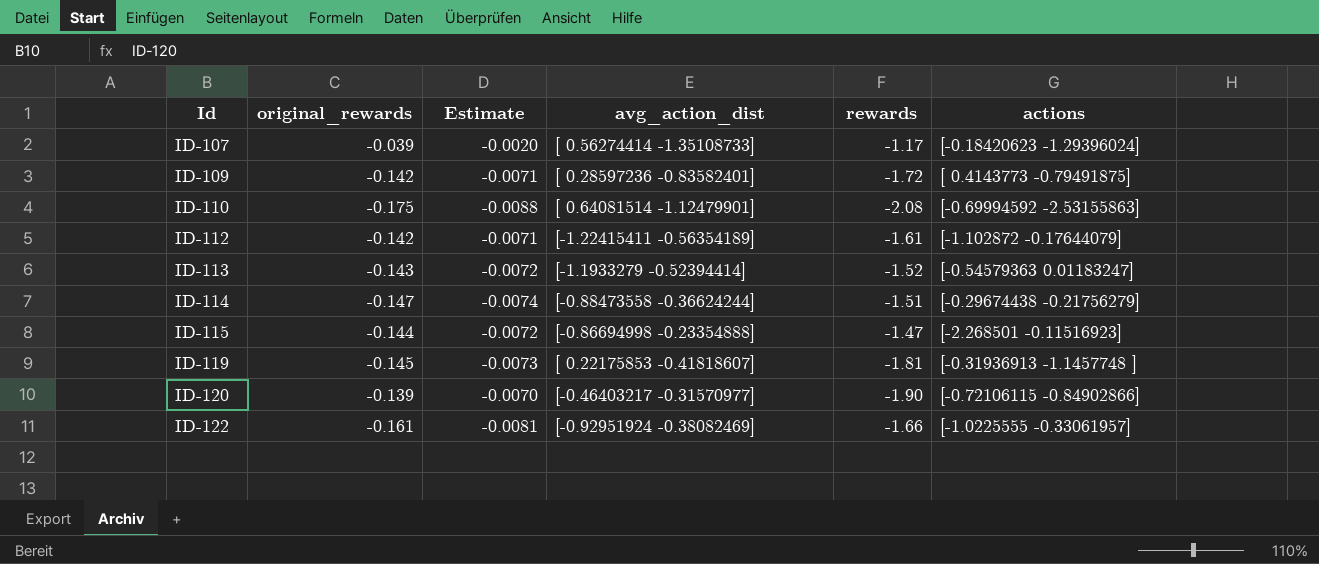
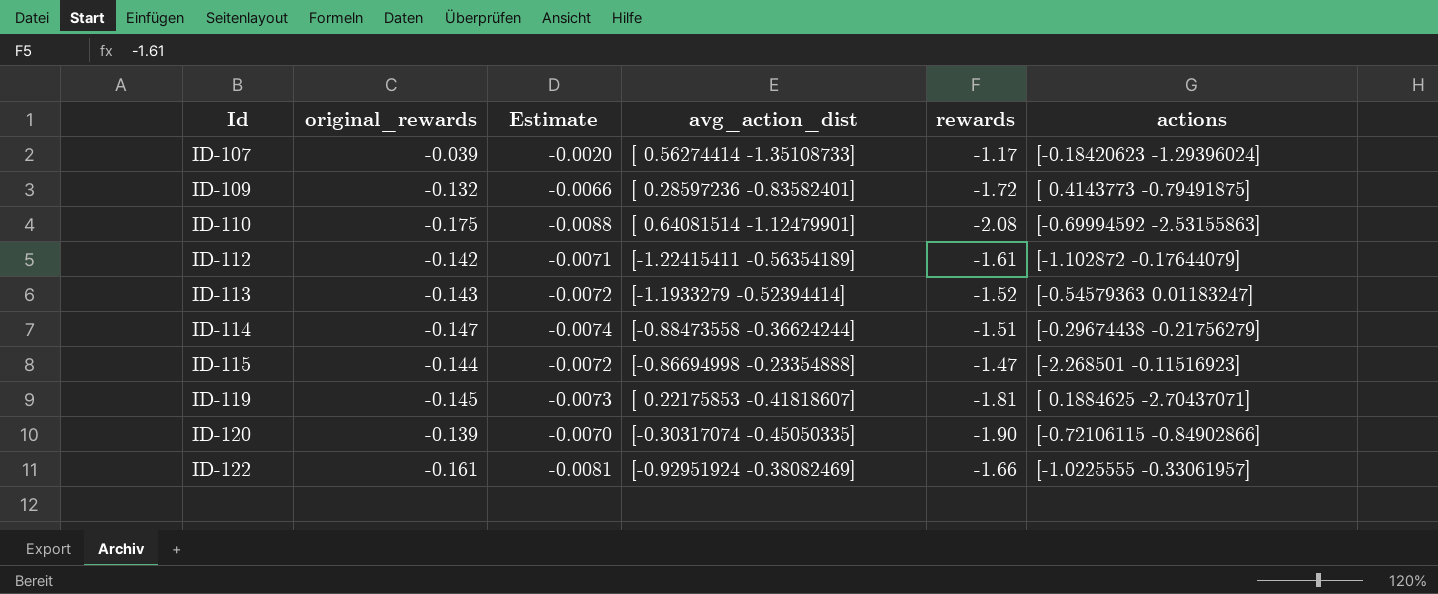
ID-109 | original_rewards: -0.142 -> -0.132
ID-109 | Estimate: -0.0071 -> -0.0066
ID-119 | actions: [-0.31936913 -1.1457748 ] -> [ 0.1884625 -2.70437071]
ID-120 | avg_action_dist: [-0.46403217 -0.31570977] -> [-0.30317074 -0.45050335]

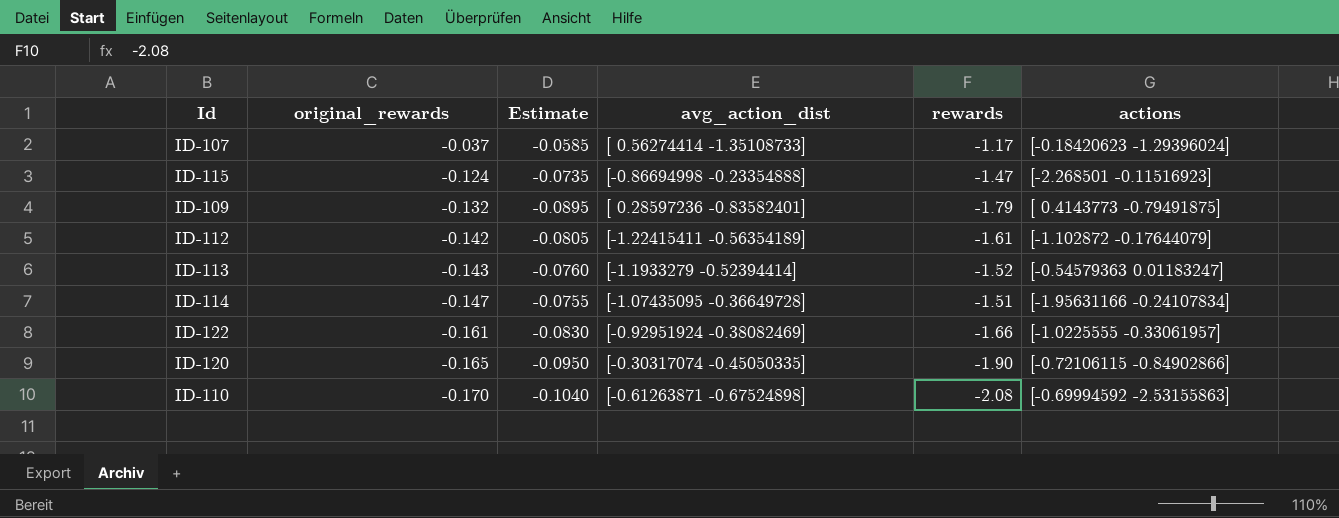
row order: Id ascending -> original_rewards descending
column Estimate | formula: [original_rewards] * 0.05 -> [rewards] * 0.05
row ID-119: -0.145 | -0.0073 | [ 0.22175853 -0.41818607] | -1.81 | [ 0.1884625 -2.70437071] -> none
ID-107 | original_rewards: -0.039 -> -0.037
ID-115 | original_rewards: -0.144 -> -0.124
ID-109 | rewards: -1.72 -> -1.79
ID-114 | avg_action_dist: [-0.88473558 -0.36624244] -> [-1.07435095 -0.36649728]
ID-114 | actions: [-0.29674438 -0.21756279] -> [-1.95631166 -0.24107834]
ID-120 | original_rewards: -0.139 -> -0.165
ID-110 | original_rewards: -0.175 -> -0.170
ID-110 | avg_action_dist: [ 0.64081514 -1.12479901] -> [-0.61263871 -0.67524898]

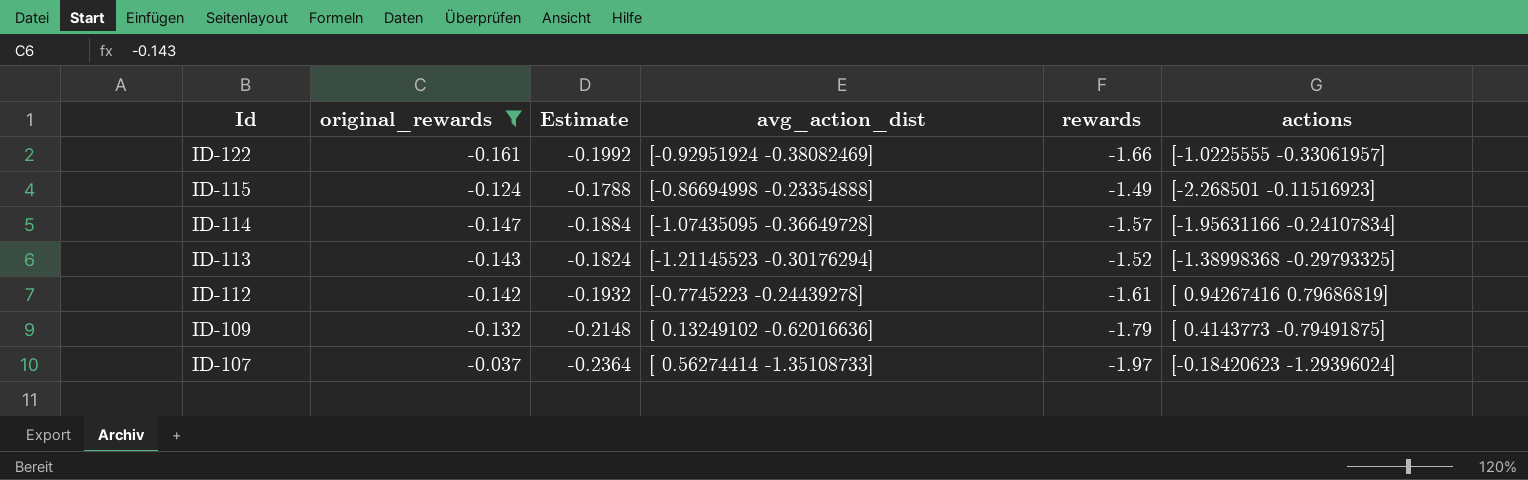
filter: none -> original_rewards >= -0.161
row order: original_rewards descending -> Id descending
column Estimate | formula: [rewards] * 0.05 -> [rewards] * 0.12
ID-115 | rewards: -1.47 -> -1.49
ID-114 | rewards: -1.51 -> -1.57
ID-113 | avg_action_dist: [-1.1933279 -0.52394414] -> [-1.21145523 -0.30176294]
ID-113 | actions: [-0.54579363 0.01183247] -> [-1.38998368 -0.29793325]
ID-112 | avg_action_dist: [-1.22415411 -0.56354189] -> [-0.7745223 -0.24439278]
ID-112 | actions: [-1.102872 -0.17644079] -> [ 0.94267416 0.79686819]
ID-109 | avg_action_dist: [ 0.28597236 -0.83582401] -> [ 0.13249102 -0.62016636]
ID-107 | rewards: -1.17 -> -1.97

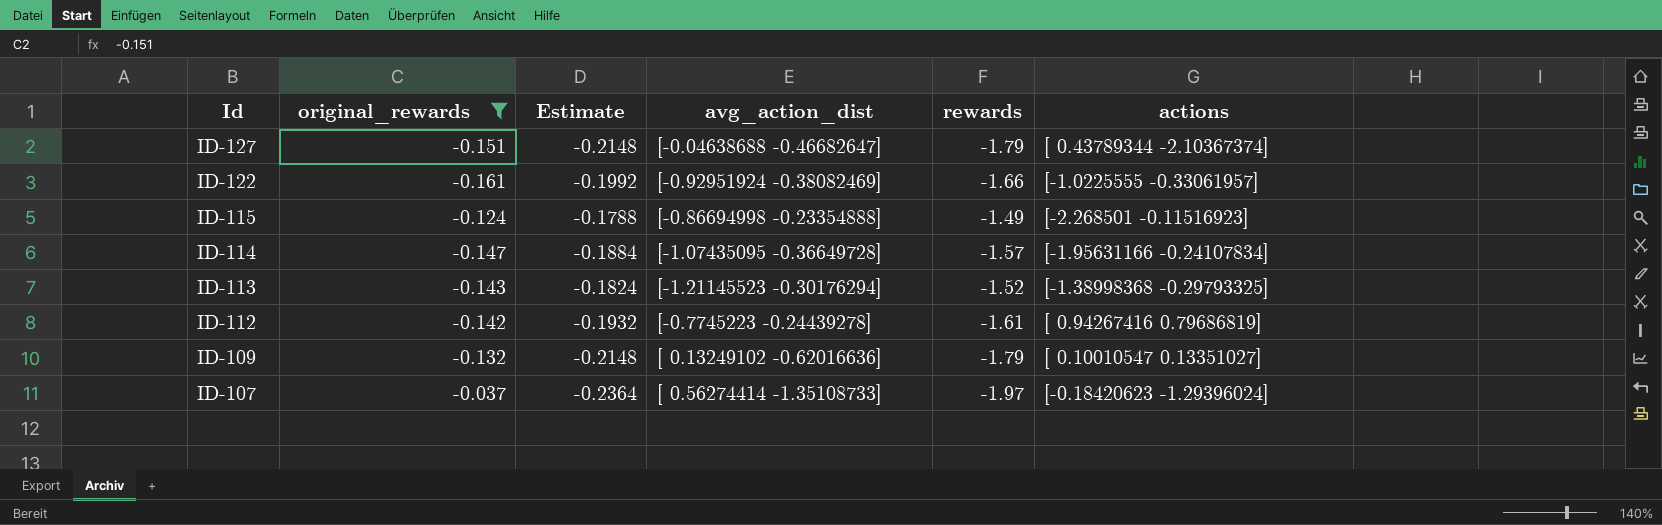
row ID-127: none -> -0.151 | -0.2148 | [-0.04638688 -0.46682647] | -1.79 | [ 0.43789344 -2.10367374]
ID-109 | actions: [ 0.4143773 -0.79491875] -> [ 0.10010547 0.13351027]

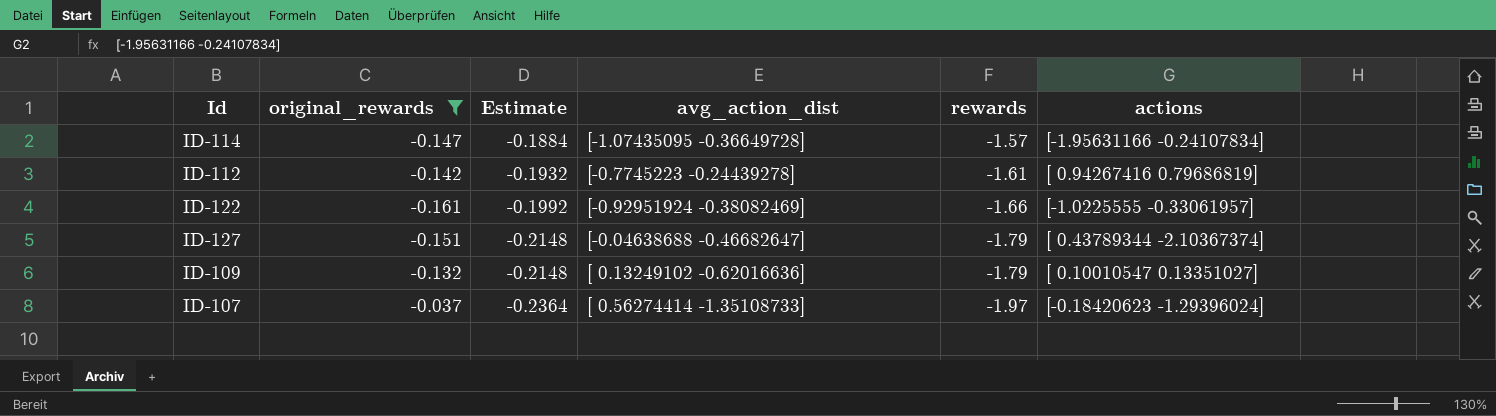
row order: Id descending -> Estimate descending
row ID-115: -0.124 | -0.1788 | [-0.86694998 -0.23354888] | -1.49 | [-2.268501 -0.11516923] -> none
row ID-113: -0.143 | -0.1824 | [-1.21145523 -0.30176294] | -1.52 | [-1.38998368 -0.29793325] -> none

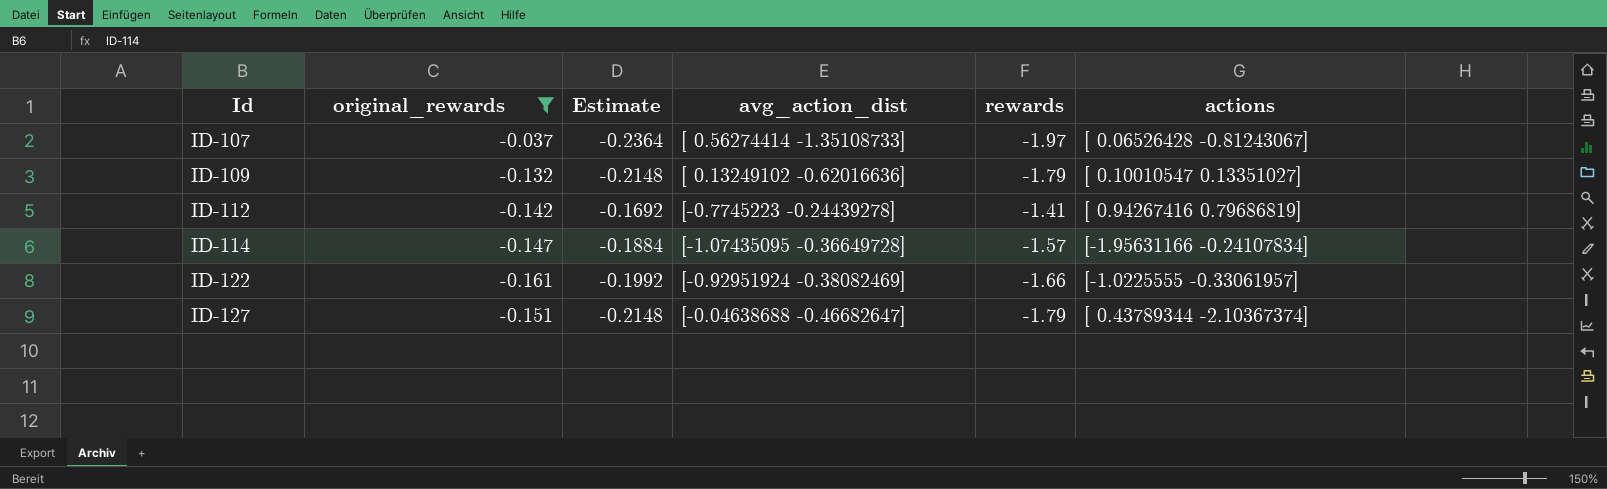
row order: Estimate descending -> Id ascending
ID-107 | actions: [-0.18420623 -1.29396024] -> [ 0.06526428 -0.81243067]
ID-112 | Estimate: -0.1932 -> -0.1692
ID-112 | rewards: -1.61 -> -1.41

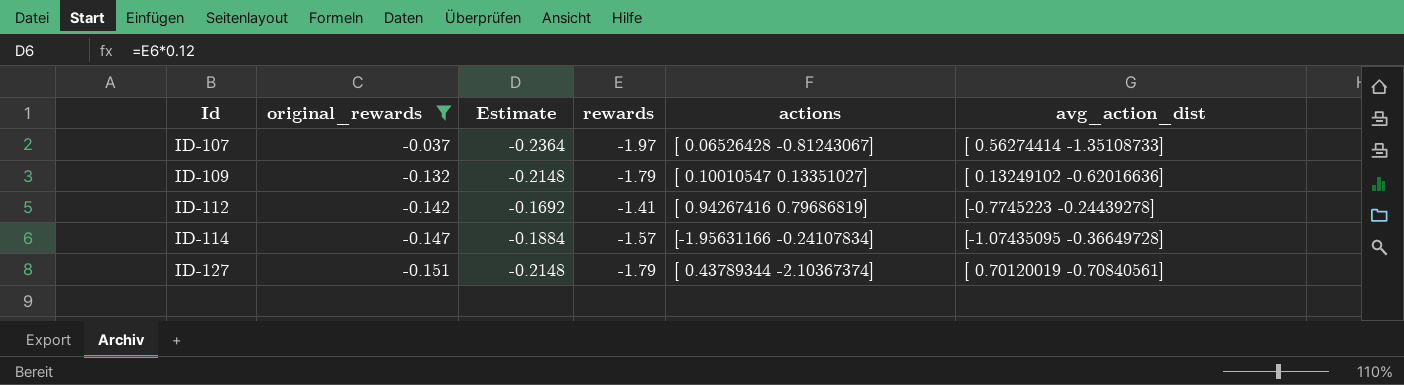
column avg_action_dist | position: 4 -> 6
row ID-122: -0.161 | -0.1992 | [-0.92951924 -0.38082469] | -1.66 | [-1.0225555 -0.33061957] -> none
ID-127 | avg_action_dist: [-0.04638688 -0.46682647] -> [ 0.70120019 -0.70840561]

